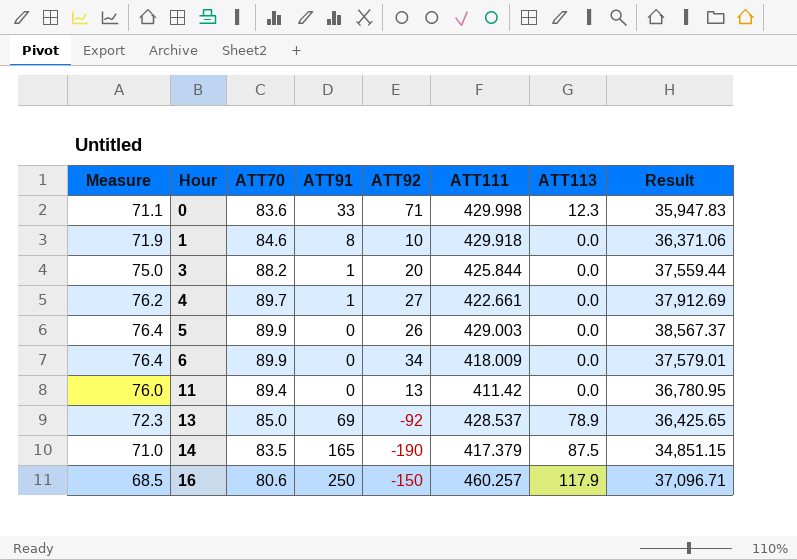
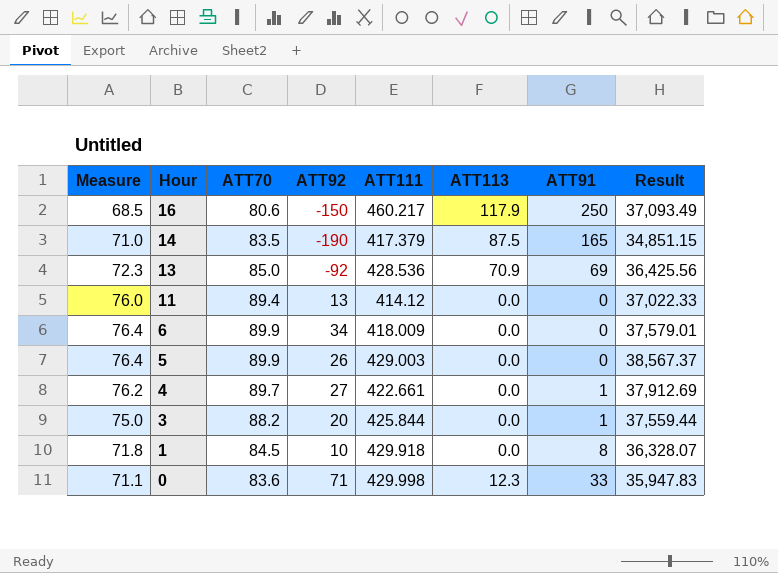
row order: Hour ascending -> Hour descending
column ATT91 | position: 4 -> 7
16 | ATT111: 460.257 -> 460.217
16 | Result: 37,096.71 -> 37,093.49
13 | ATT111: 428.537 -> 428.536
13 | ATT113: 78.9 -> 70.9
13 | Result: 36,425.65 -> 36,425.56
11 | ATT111: 411.42 -> 414.12
11 | Result: 36,780.95 -> 37,022.33
1 | Measure: 71.9 -> 71.8
1 | ATT70: 84.6 -> 84.5
1 | Result: 36,371.06 -> 36,328.07

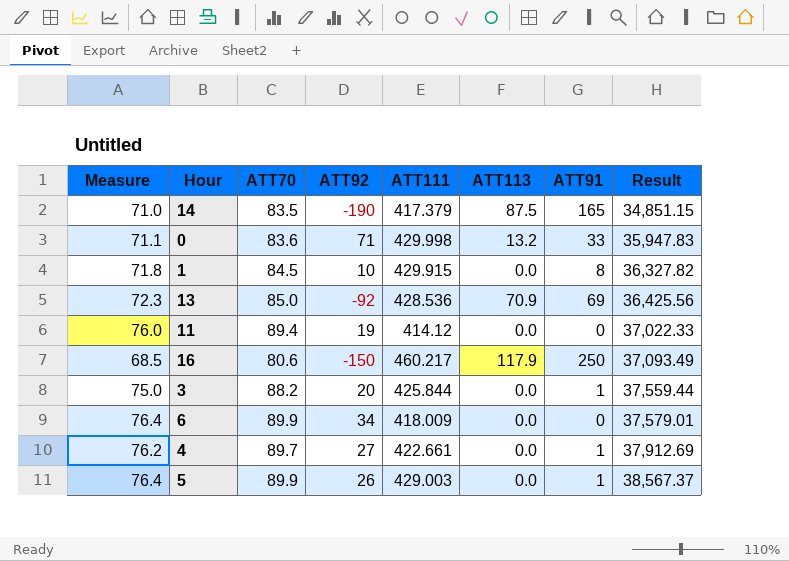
row order: Hour descending -> Result ascending
0 | ATT113: 12.3 -> 13.2
1 | ATT111: 429.918 -> 429.915
1 | Result: 36,328.07 -> 36,327.82
11 | ATT92: 13 -> 19
5 | ATT91: 0 -> 1

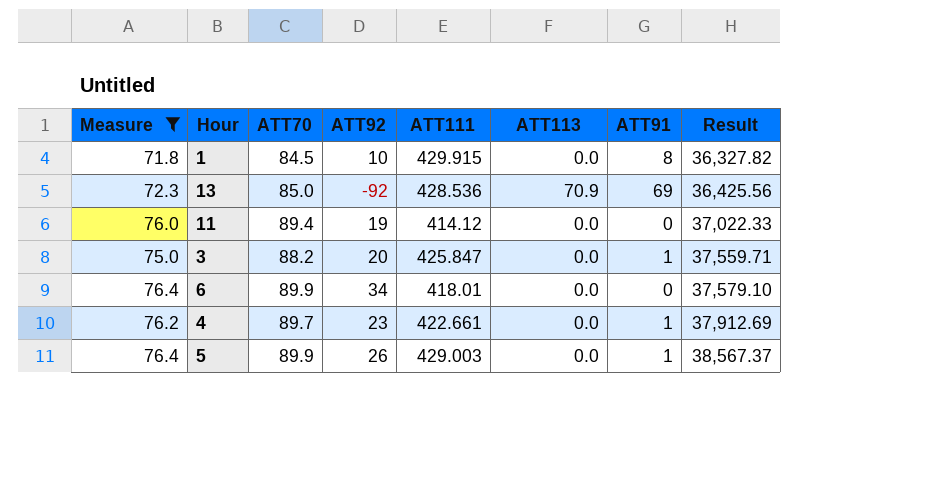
filter: none -> Measure >= 71.8
3 | ATT111: 425.844 -> 425.847
3 | Result: 37,559.44 -> 37,559.71
6 | ATT111: 418.009 -> 418.01
6 | Result: 37,579.01 -> 37,579.10
4 | ATT92: 27 -> 23

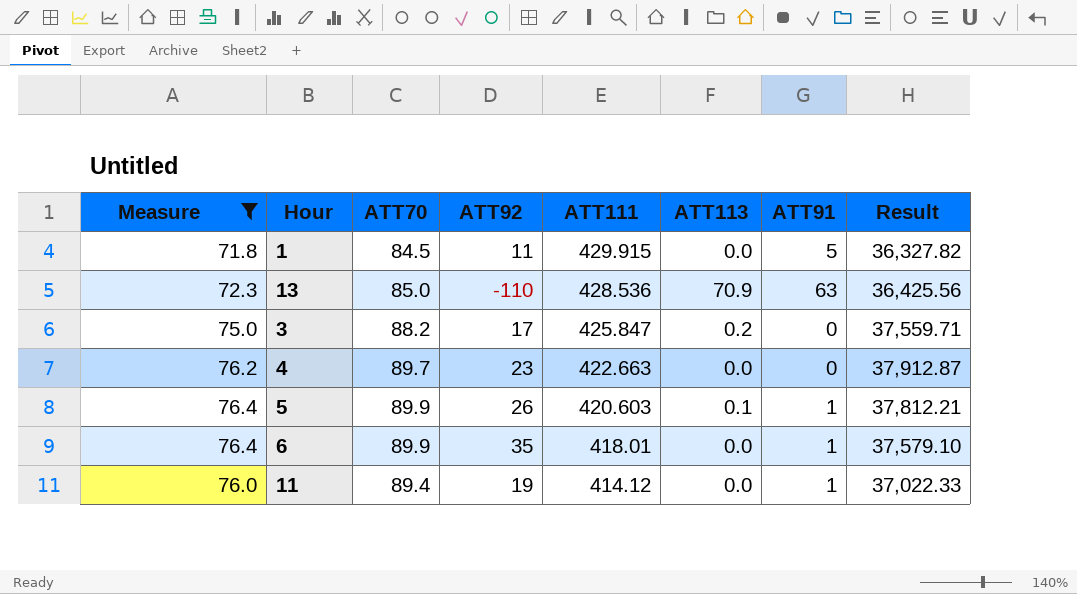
row order: Result ascending -> ATT111 descending
1 | ATT92: 10 -> 11
1 | ATT91: 8 -> 5
13 | ATT92: -92 -> -110
13 | ATT91: 69 -> 63
3 | ATT92: 20 -> 17
3 | ATT113: 0.0 -> 0.2
3 | ATT91: 1 -> 0
4 | ATT111: 422.661 -> 422.663
4 | ATT91: 1 -> 0
4 | Result: 37,912.69 -> 37,912.87
5 | ATT111: 429.003 -> 420.603
5 | ATT113: 0.0 -> 0.1
5 | Result: 38,567.37 -> 37,812.21
6 | ATT92: 34 -> 35
6 | ATT91: 0 -> 1
11 | ATT91: 0 -> 1

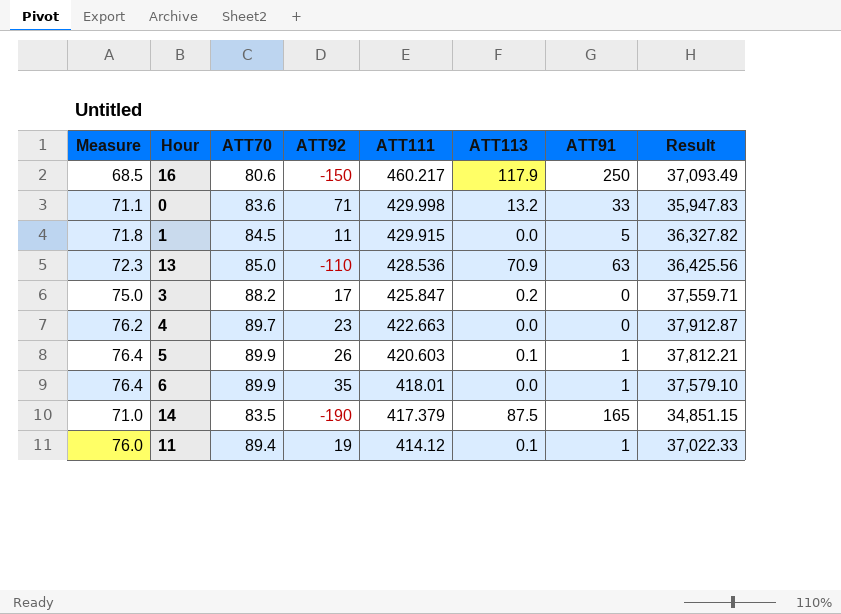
filter: Measure >= 71.8 -> none
11 | ATT113: 0.0 -> 0.1

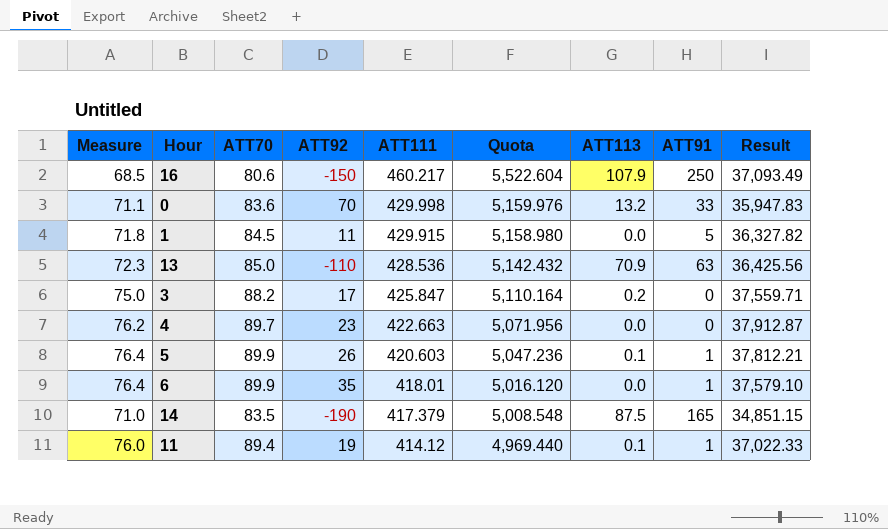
column Quota | formula: none -> [ATT111] * 12
16 | ATT113: 117.9 -> 107.9
0 | ATT92: 71 -> 70

